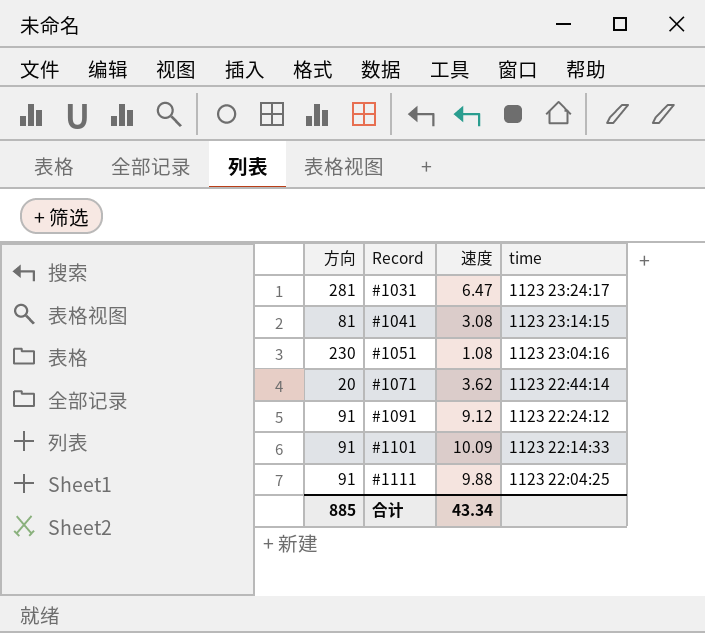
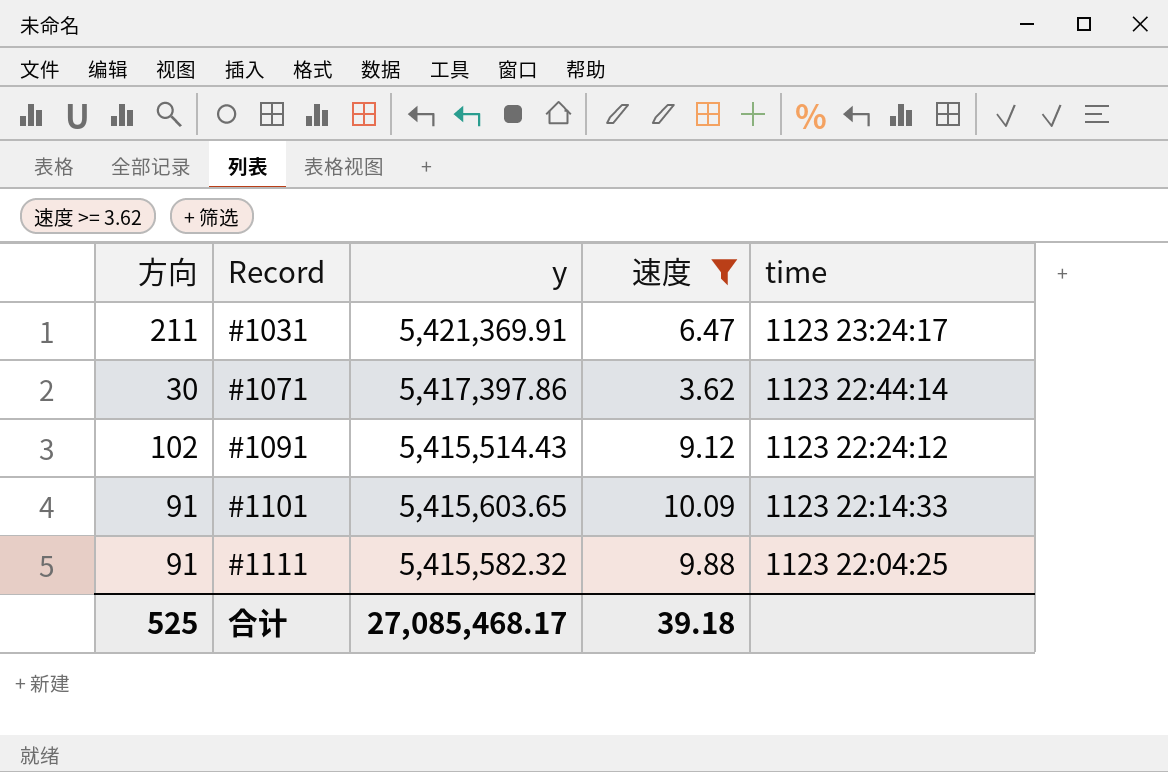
filter: none -> 速度 >= 3.62
column y | position: none -> 3
#1031 | 方向: 281 -> 211
#1071 | 方向: 20 -> 30
#1091 | 方向: 91 -> 102
合计 | 方向: 885 -> 525
合计 | 速度: 43.34 -> 39.18

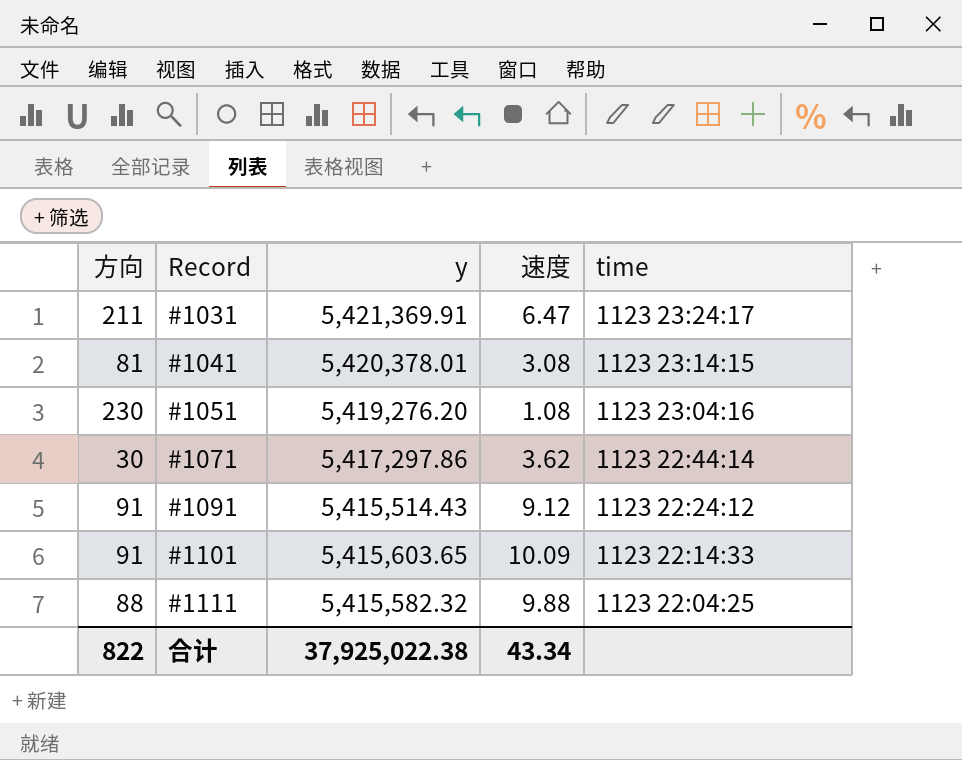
filter: 速度 >= 3.62 -> none
#1071 | y: 5,417,397.86 -> 5,417,297.86
#1091 | 方向: 102 -> 91
#1111 | 方向: 91 -> 88
合计 | 方向: 525 -> 822
合计 | y: 27,085,468.17 -> 37,925,022.38
合计 | 速度: 39.18 -> 43.34

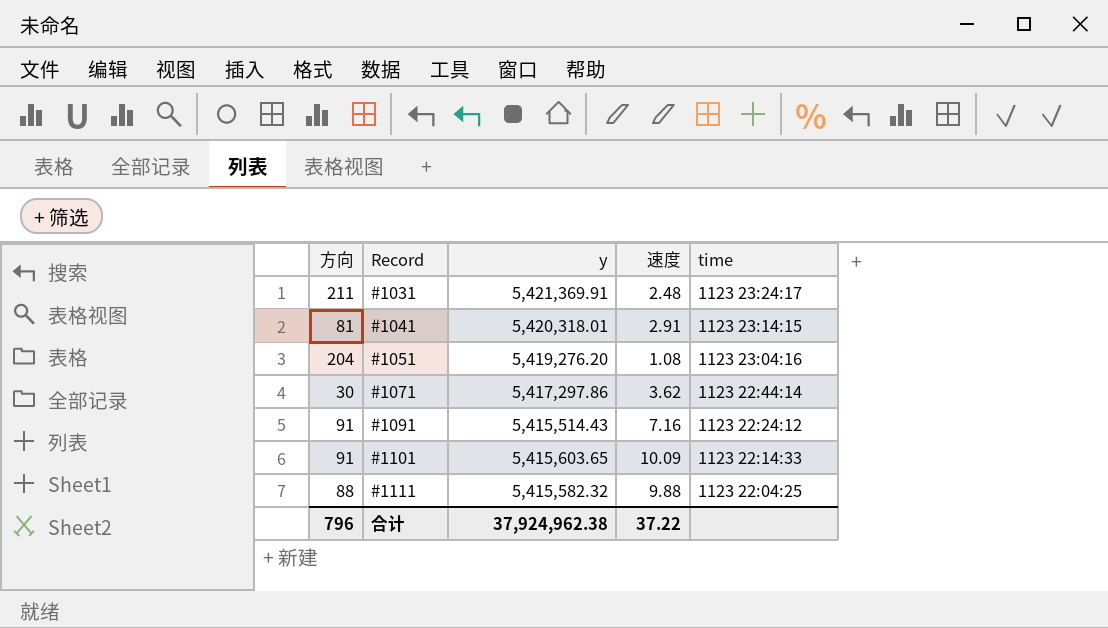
#1031 | 速度: 6.47 -> 2.48
#1041 | y: 5,420,378.01 -> 5,420,318.01
#1041 | 速度: 3.08 -> 2.91
#1051 | 方向: 230 -> 204
#1091 | 速度: 9.12 -> 7.16
合计 | 方向: 822 -> 796
合计 | y: 37,925,022.38 -> 37,924,962.38
合计 | 速度: 43.34 -> 37.22

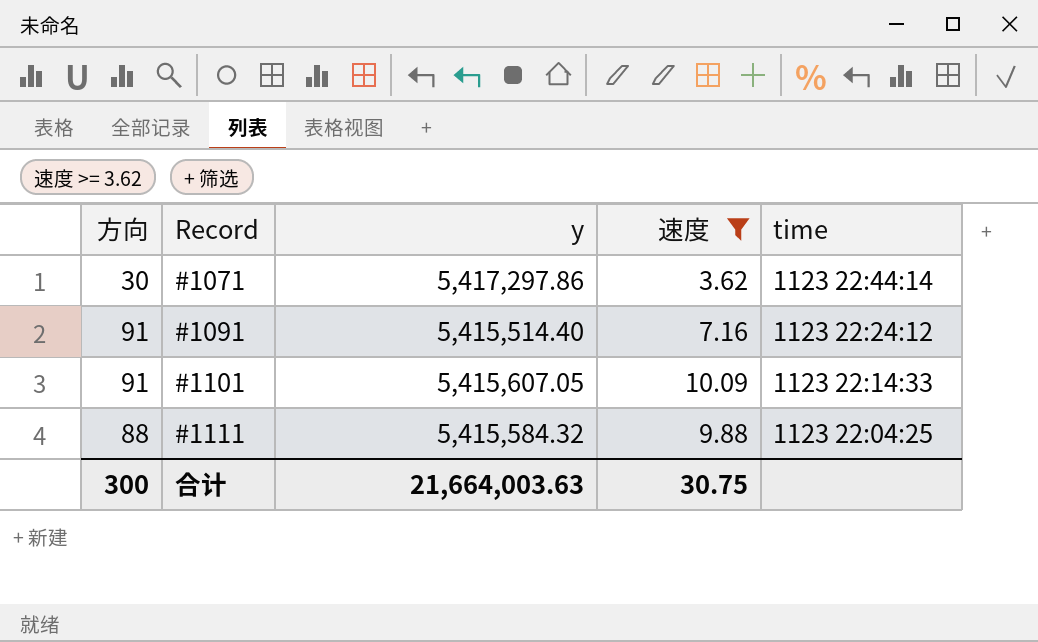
filter: none -> 速度 >= 3.62
#1091 | y: 5,415,514.43 -> 5,415,514.40
#1101 | y: 5,415,603.65 -> 5,415,607.05
#1111 | y: 5,415,582.32 -> 5,415,584.32
合计 | 方向: 796 -> 300
合计 | y: 37,924,962.38 -> 21,664,003.63
合计 | 速度: 37.22 -> 30.75

